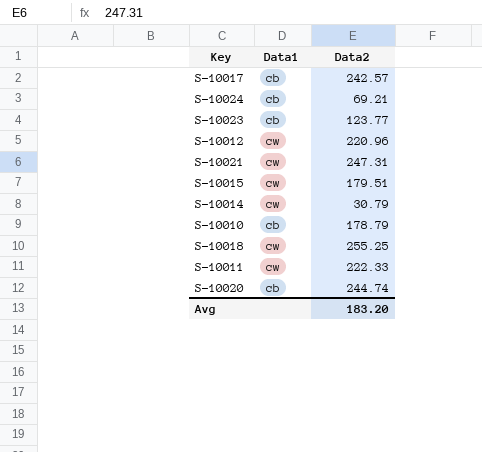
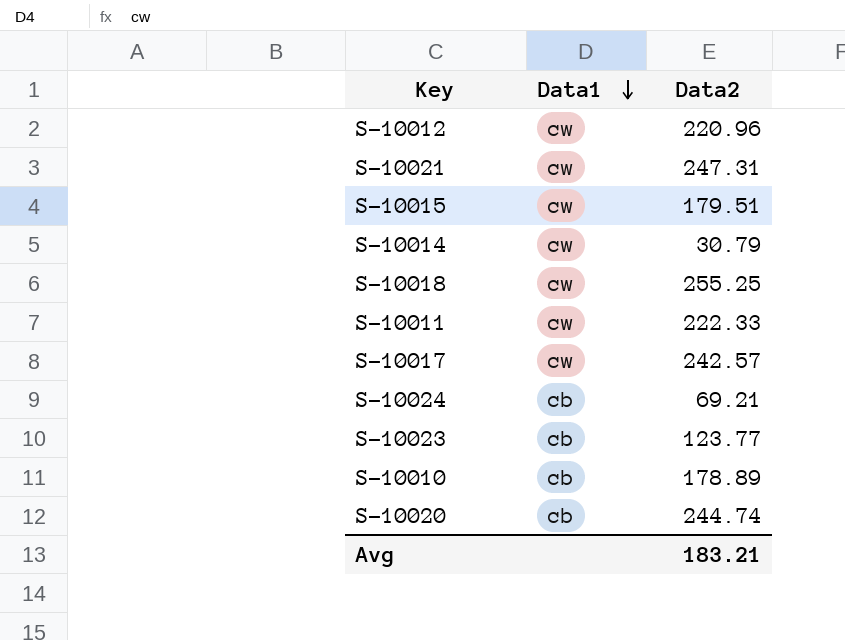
row order: none -> Data1 descending
S-10017 | Data1: cb -> cw
S-10010 | Data2: 178.79 -> 178.89
Avg | Data2: 183.20 -> 183.21

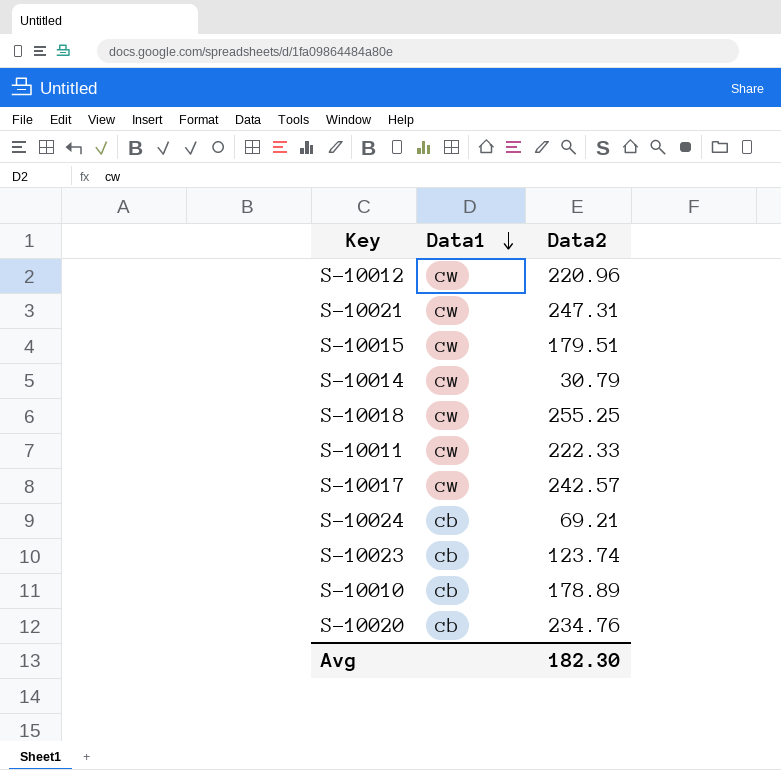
S-10023 | Data2: 123.77 -> 123.74
S-10020 | Data2: 244.74 -> 234.76
Avg | Data2: 183.21 -> 182.30

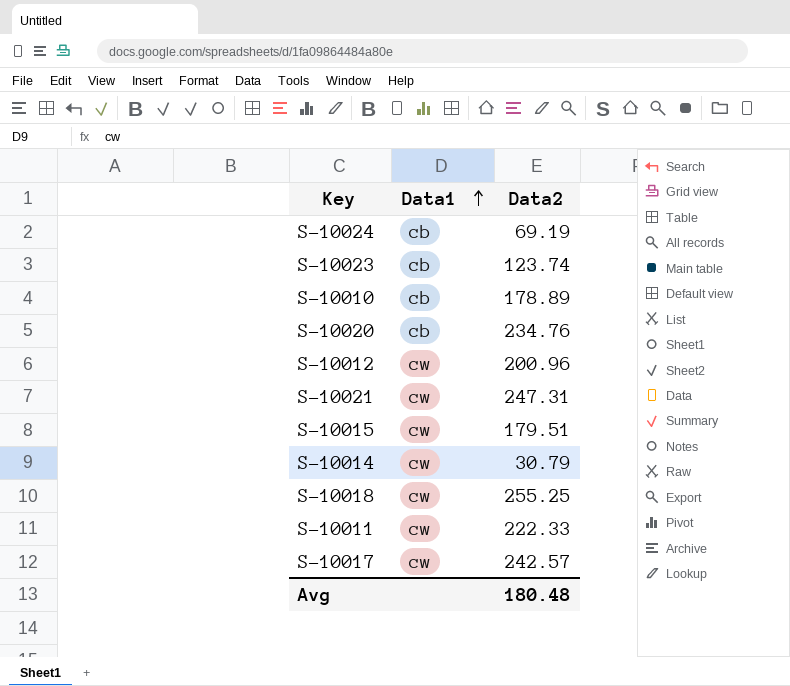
row order: Data1 descending -> Data1 ascending
S-10024 | Data2: 69.21 -> 69.19
S-10012 | Data2: 220.96 -> 200.96
Avg | Data2: 182.30 -> 180.48

